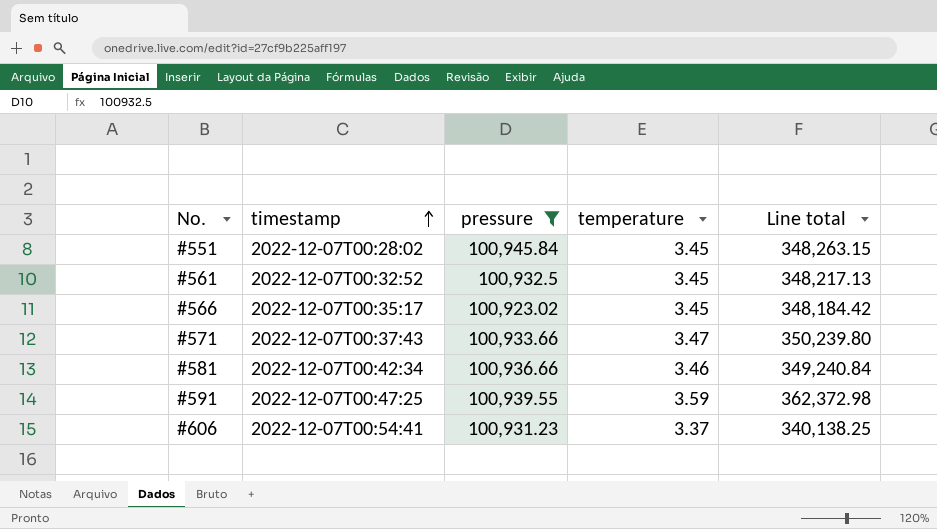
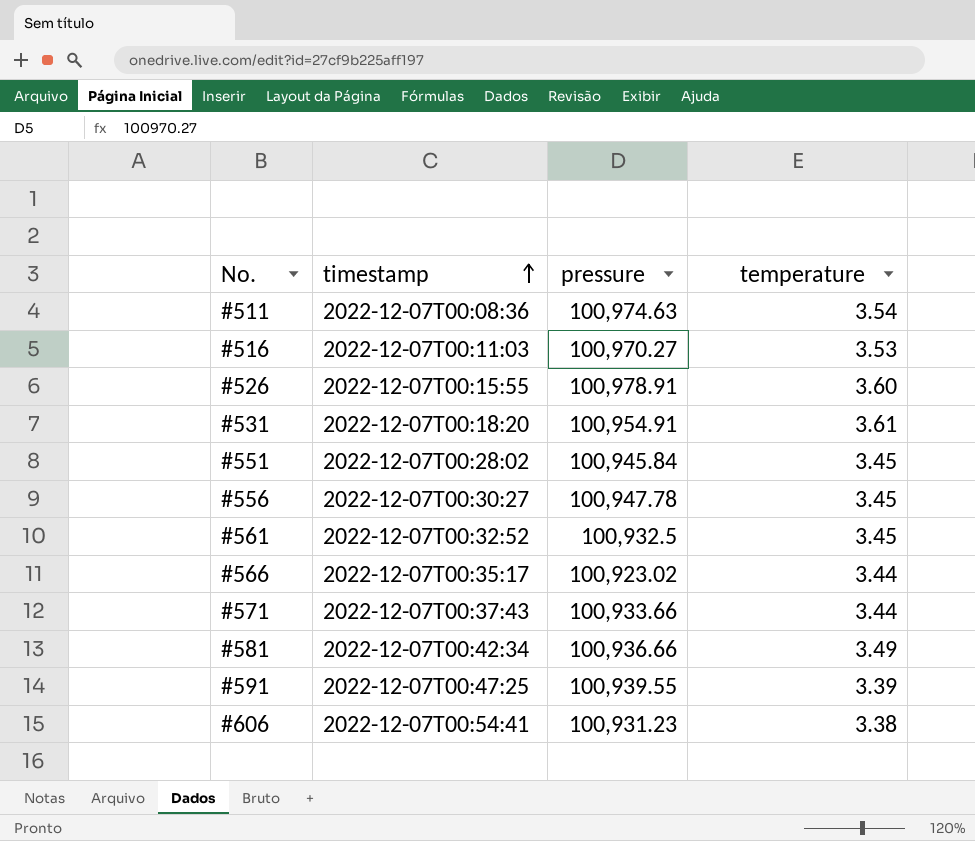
filter: pressure <= 100,945.84 -> none
column Line total | formula: [pressure] * [temperature] -> none
#566 | temperature: 3.45 -> 3.44
#571 | temperature: 3.47 -> 3.44
#581 | temperature: 3.46 -> 3.49
#591 | temperature: 3.59 -> 3.39
#606 | temperature: 3.37 -> 3.38

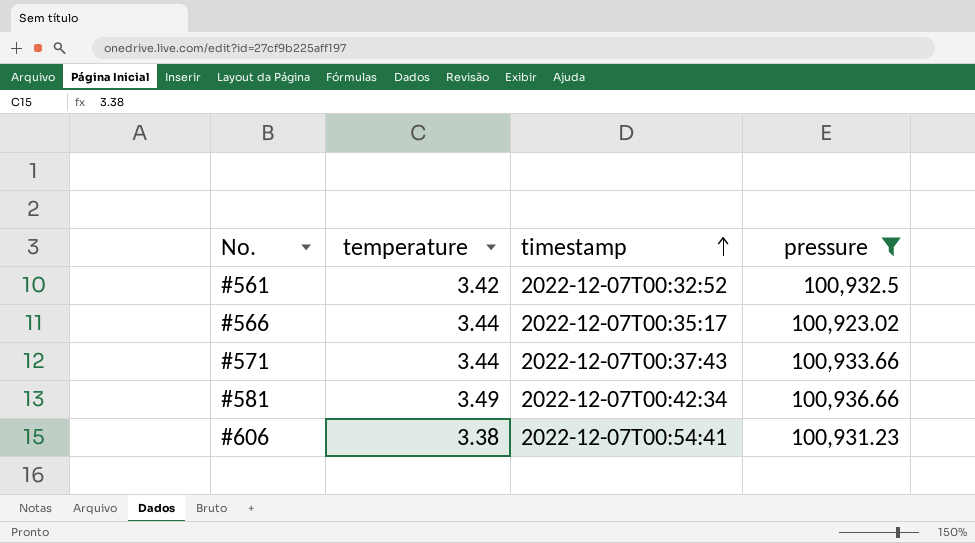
filter: none -> pressure <= 100,936.66
column temperature | position: 4 -> 2
#561 | temperature: 3.45 -> 3.42

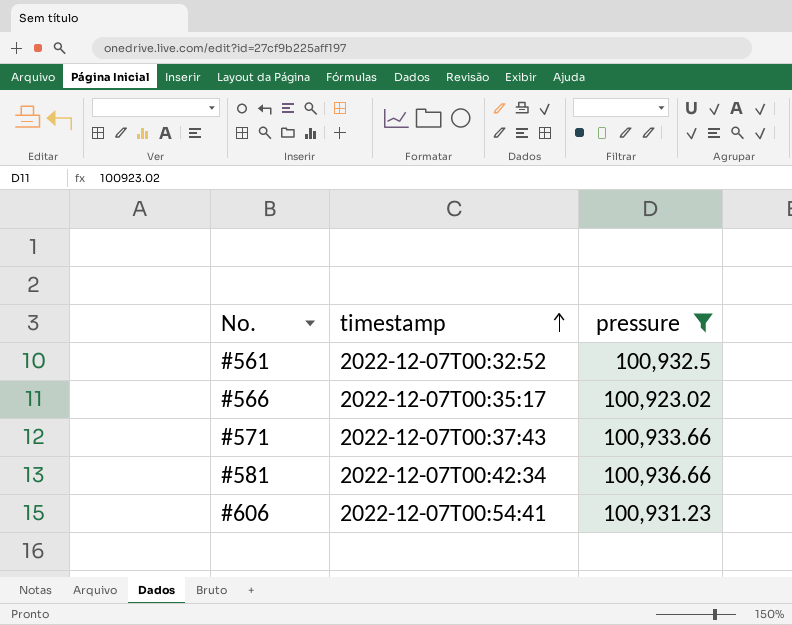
column temperature | position: 2 -> none

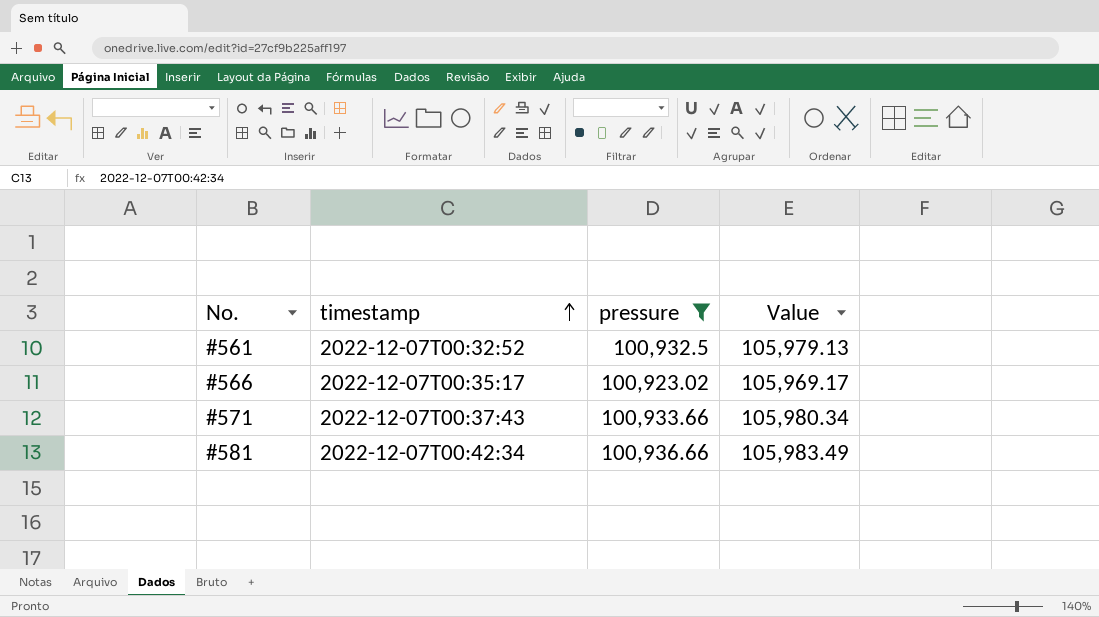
column Value | formula: none -> [pressure] * 1.05
row #606: 2022-12-07T00:54:41 | 100,931.23 -> none

